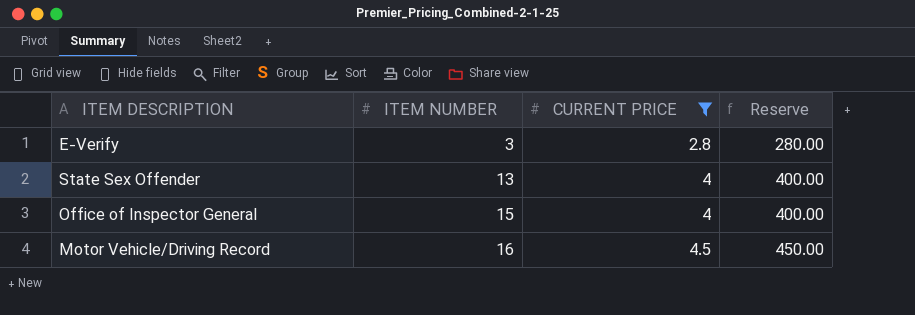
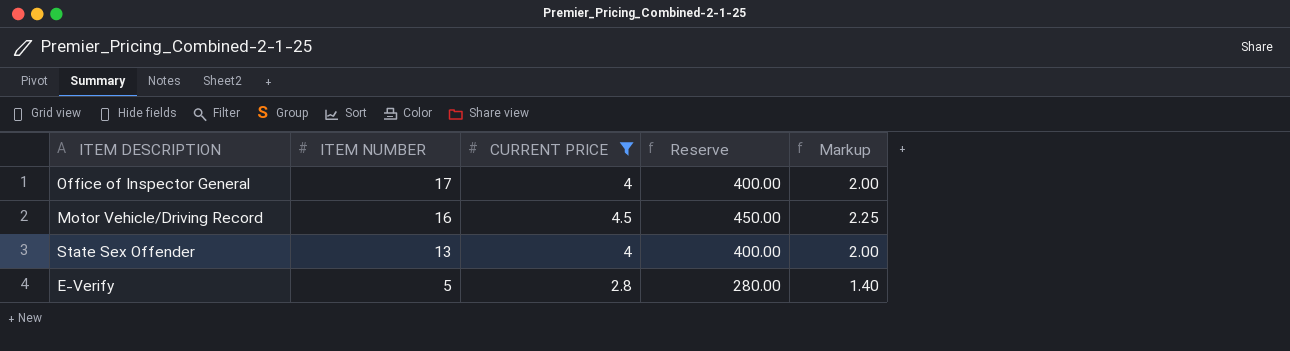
row order: ITEM NUMBER ascending -> ITEM NUMBER descending
column Markup | formula: none -> [CURRENT PRICE] * 0.5
Office of Inspector General | ITEM NUMBER: 15 -> 17
E-Verify | ITEM NUMBER: 3 -> 5

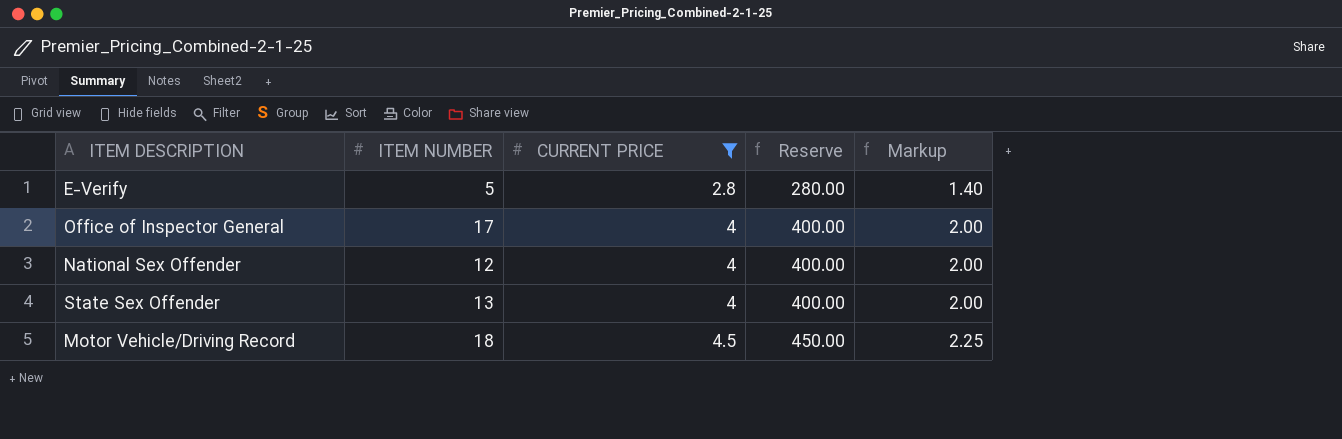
row order: ITEM NUMBER descending -> CURRENT PRICE ascending
row National Sex Offender: none -> 12 | 4 | 400.00 | 2.00
Motor Vehicle/Driving Record | ITEM NUMBER: 16 -> 18

